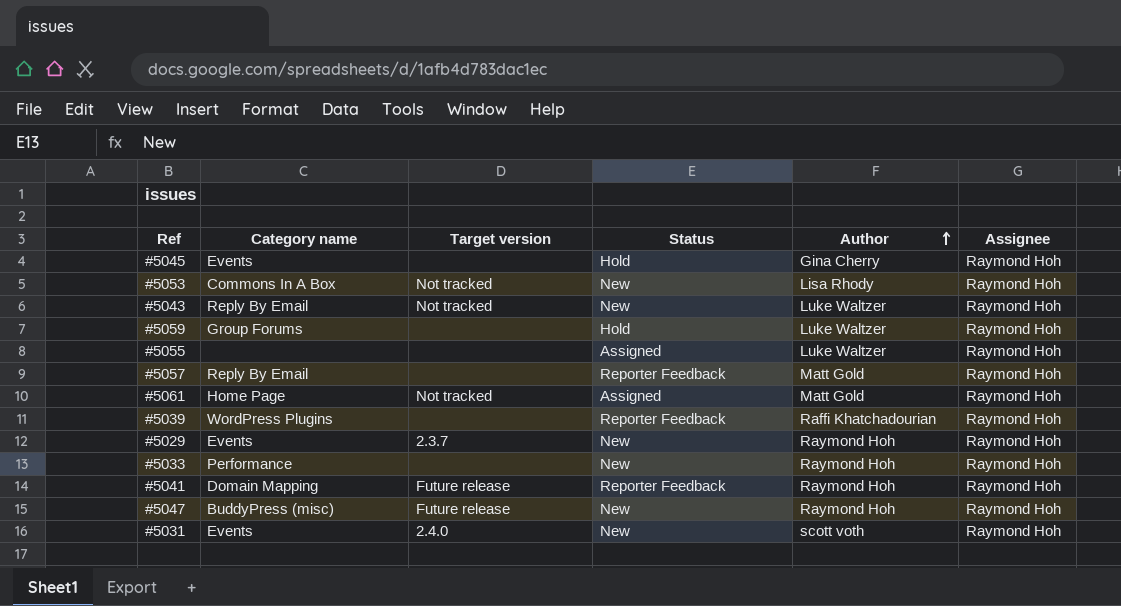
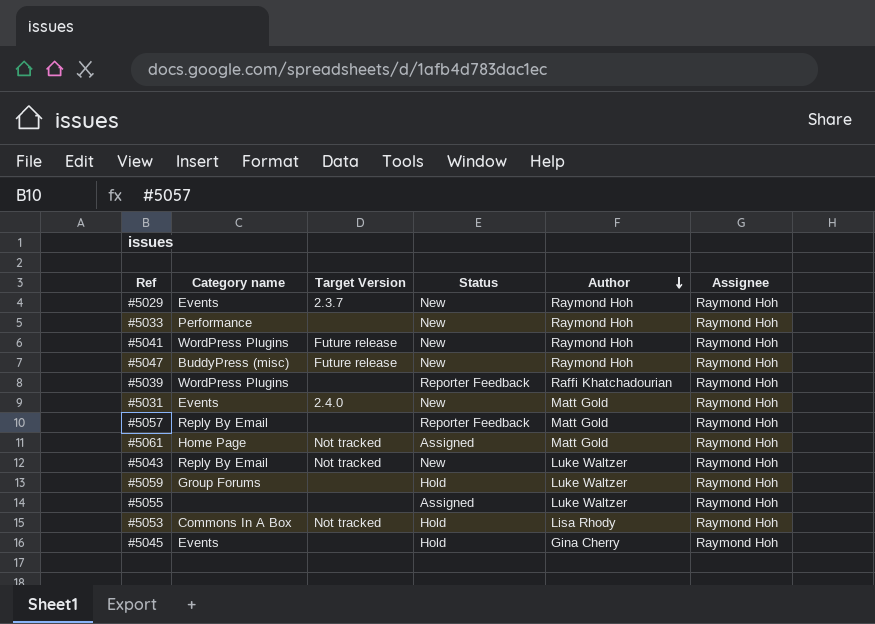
row order: Author ascending -> Author descending
column name: Target version -> Target Version
#5041 | Category name: Domain Mapping -> WordPress Plugins
#5041 | Status: Reporter Feedback -> New
#5031 | Author: scott voth -> Matt Gold
#5053 | Status: New -> Hold

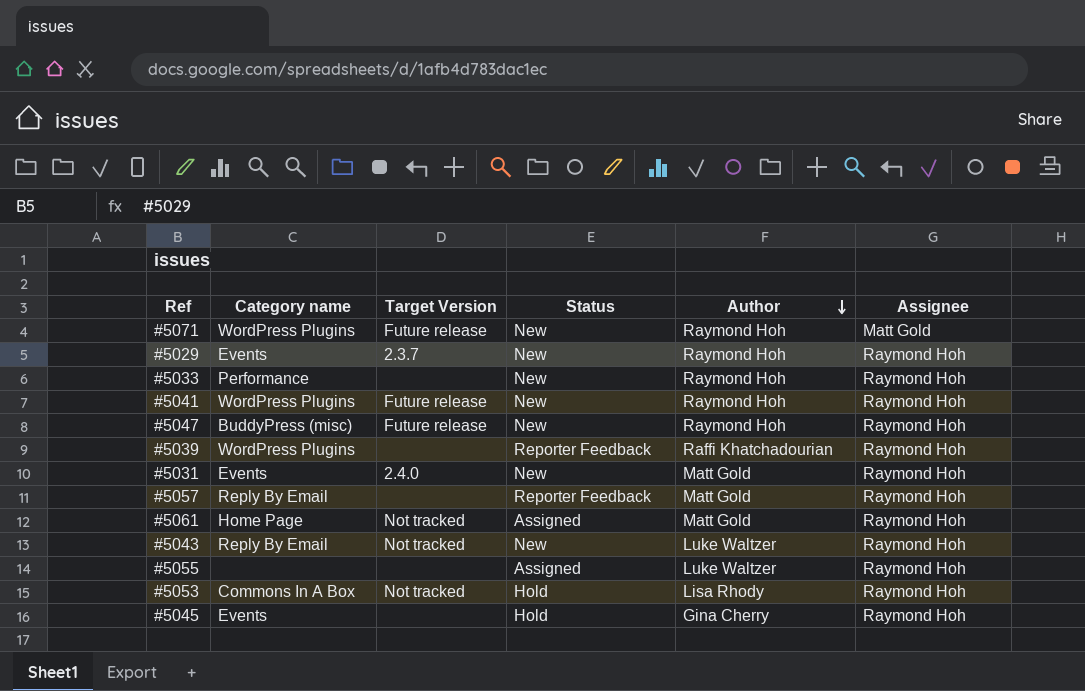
row #5059: Group Forums | none | Hold | Luke Waltzer | Raymond Hoh -> none
row #5071: none -> WordPress Plugins | Future release | New | Raymond Hoh | Matt Gold

